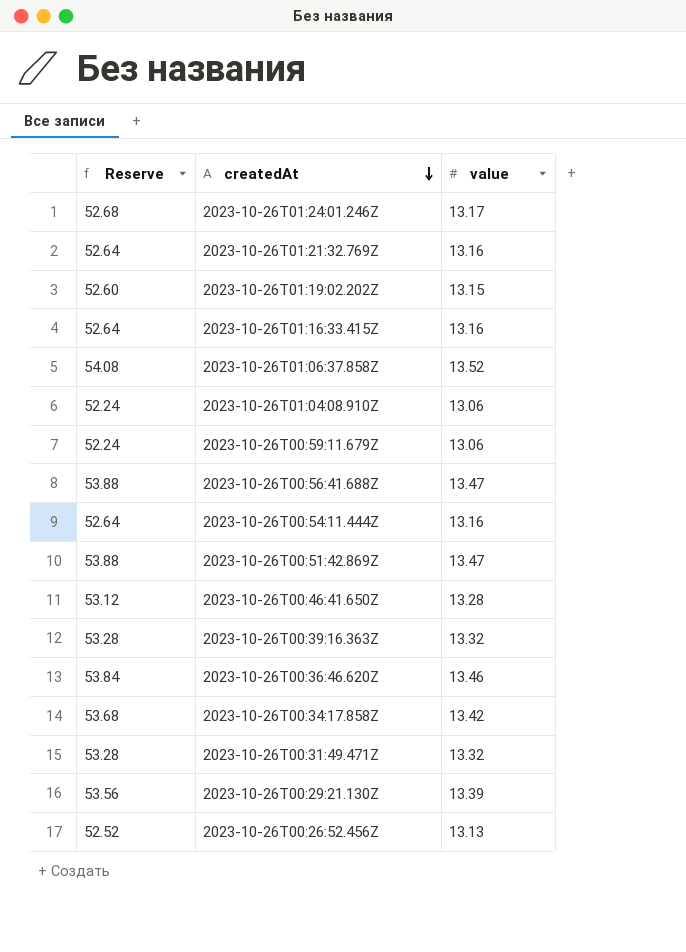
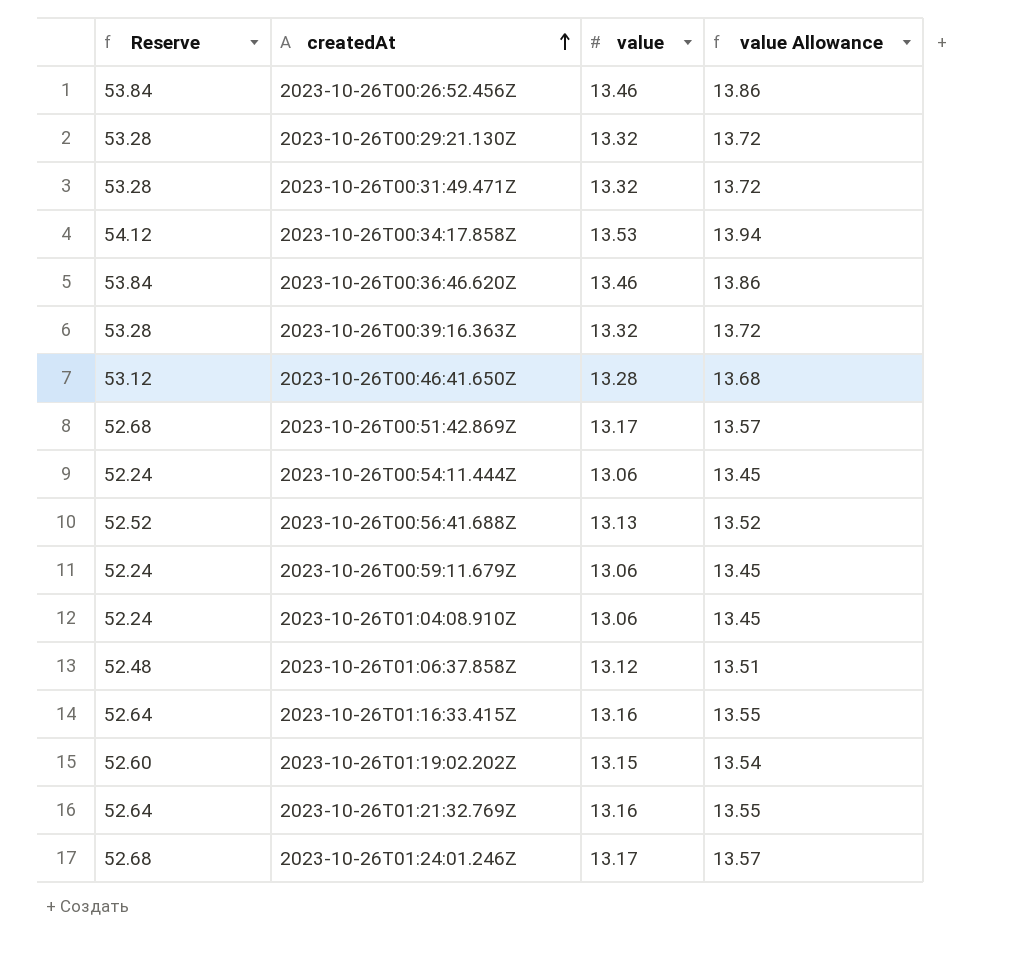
row order: createdAt descending -> createdAt ascending
column value Allowance | formula: none -> [value] * 1.03
2023-10-26T00:26:52.456Z | Reserve: 52.52 -> 53.84
2023-10-26T00:26:52.456Z | value: 13.13 -> 13.46
2023-10-26T00:29:21.130Z | Reserve: 53.56 -> 53.28
2023-10-26T00:29:21.130Z | value: 13.39 -> 13.32
2023-10-26T00:34:17.858Z | Reserve: 53.68 -> 54.12
2023-10-26T00:34:17.858Z | value: 13.42 -> 13.53
2023-10-26T00:51:42.869Z | Reserve: 53.88 -> 52.68
2023-10-26T00:51:42.869Z | value: 13.47 -> 13.17
2023-10-26T00:54:11.444Z | Reserve: 52.64 -> 52.24
2023-10-26T00:54:11.444Z | value: 13.16 -> 13.06
2023-10-26T00:56:41.688Z | Reserve: 53.88 -> 52.52
2023-10-26T00:56:41.688Z | value: 13.47 -> 13.13
2023-10-26T01:06:37.858Z | Reserve: 54.08 -> 52.48
2023-10-26T01:06:37.858Z | value: 13.52 -> 13.12

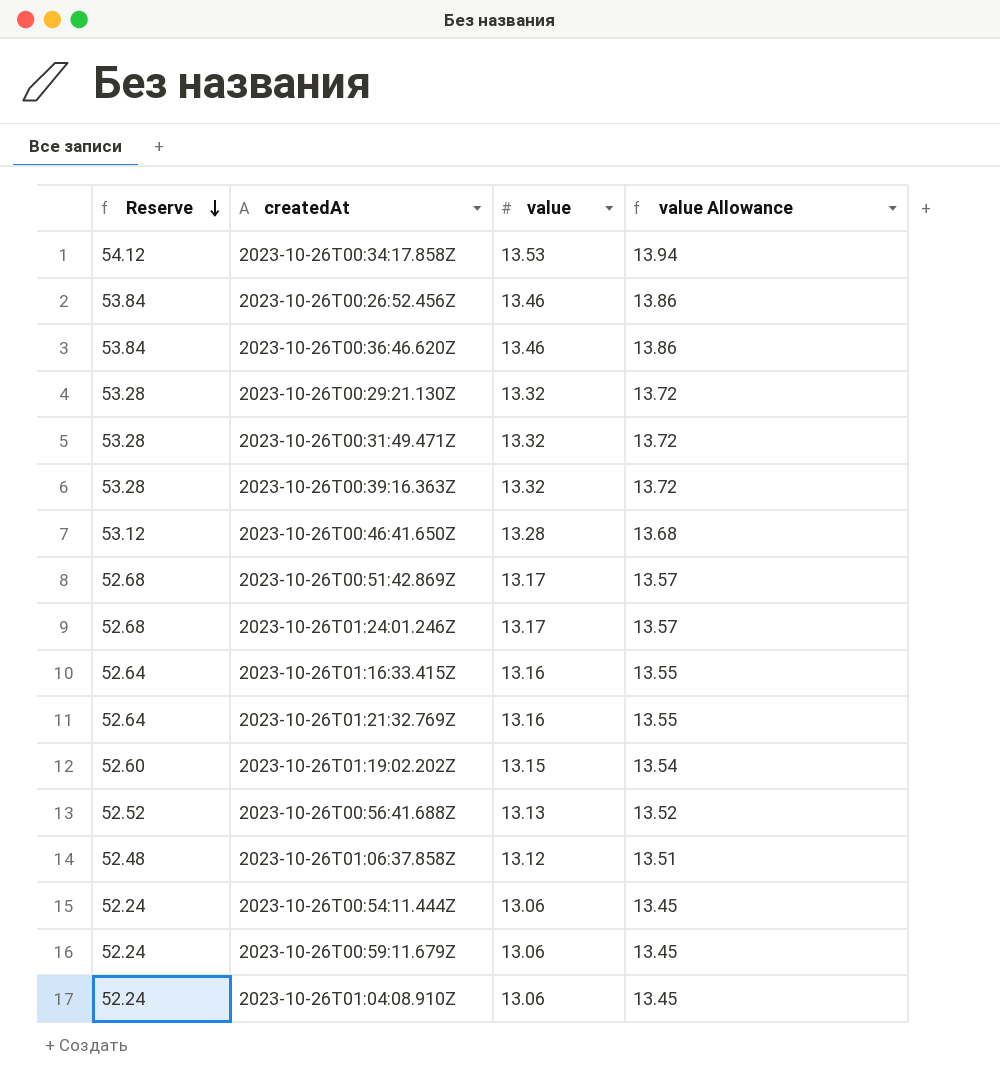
row order: createdAt ascending -> Reserve descending

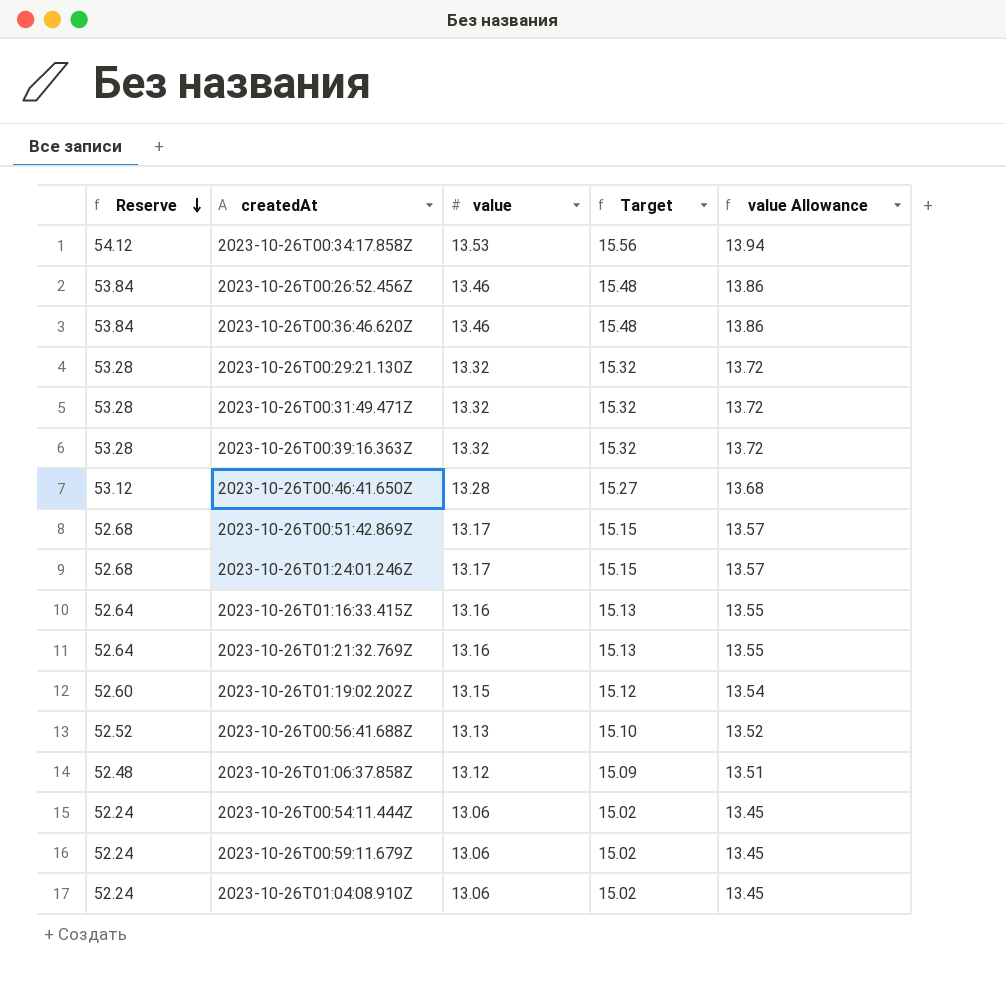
column Target | formula: none -> [value] * 1.15

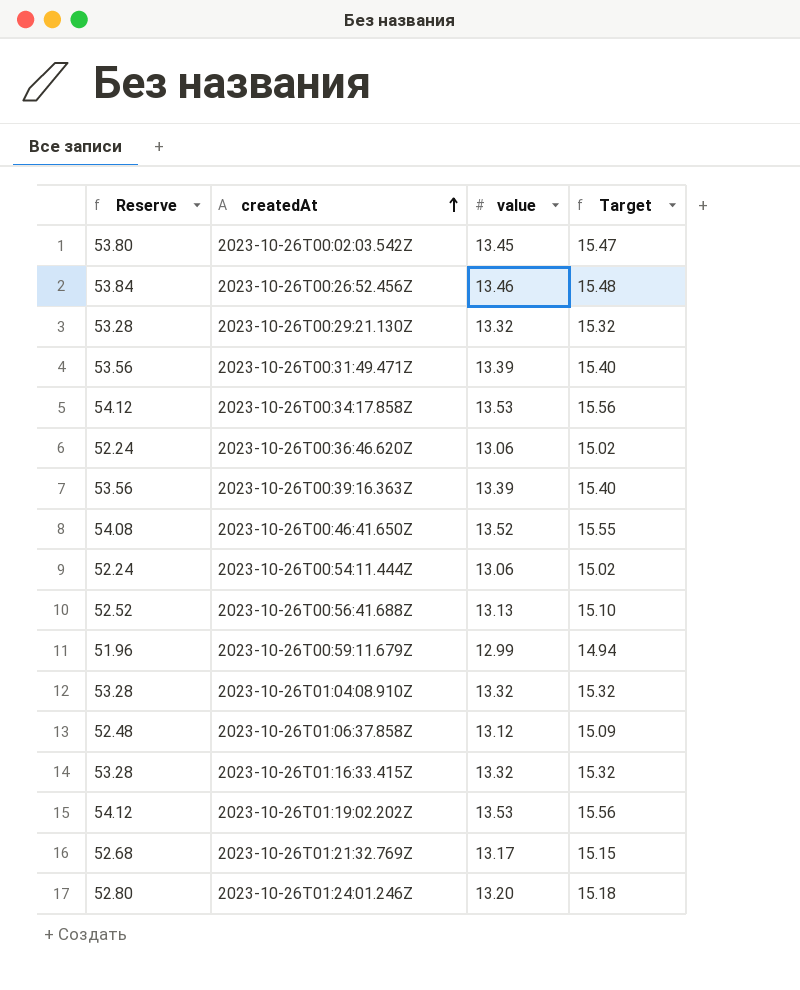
row order: Reserve descending -> createdAt ascending
column value Allowance | formula: [value] * 1.03 -> none
row 2023-10-26T00:51:42.869Z: 52.68 | 13.17 | 15.15 | 13.57 -> none
row 2023-10-26T00:02:03.542Z: none -> 53.80 | 13.45 | 15.47
2023-10-26T00:31:49.471Z | Reserve: 53.28 -> 53.56
2023-10-26T00:31:49.471Z | value: 13.32 -> 13.39
2023-10-26T00:31:49.471Z | Target: 15.32 -> 15.40
2023-10-26T00:36:46.620Z | Reserve: 53.84 -> 52.24
2023-10-26T00:36:46.620Z | value: 13.46 -> 13.06
2023-10-26T00:36:46.620Z | Target: 15.48 -> 15.02
2023-10-26T00:39:16.363Z | Reserve: 53.28 -> 53.56
2023-10-26T00:39:16.363Z | value: 13.32 -> 13.39
2023-10-26T00:39:16.363Z | Target: 15.32 -> 15.40
2023-10-26T00:46:41.650Z | Reserve: 53.12 -> 54.08
2023-10-26T00:46:41.650Z | value: 13.28 -> 13.52
2023-10-26T00:46:41.650Z | Target: 15.27 -> 15.55
2023-10-26T00:59:11.679Z | Reserve: 52.24 -> 51.96
2023-10-26T00:59:11.679Z | value: 13.06 -> 12.99
2023-10-26T00:59:11.679Z | Target: 15.02 -> 14.94
2023-10-26T01:04:08.910Z | Reserve: 52.24 -> 53.28
2023-10-26T01:04:08.910Z | value: 13.06 -> 13.32
2023-10-26T01:04:08.910Z | Target: 15.02 -> 15.32
2023-10-26T01:16:33.415Z | Reserve: 52.64 -> 53.28
2023-10-26T01:16:33.415Z | value: 13.16 -> 13.32
2023-10-26T01:16:33.415Z | Target: 15.13 -> 15.32
2023-10-26T01:19:02.202Z | Reserve: 52.60 -> 54.12
2023-10-26T01:19:02.202Z | value: 13.15 -> 13.53
2023-10-26T01:19:02.202Z | Target: 15.12 -> 15.56
2023-10-26T01:21:32.769Z | Reserve: 52.64 -> 52.68
2023-10-26T01:21:32.769Z | value: 13.16 -> 13.17
2023-10-26T01:21:32.769Z | Target: 15.13 -> 15.15
2023-10-26T01:24:01.246Z | Reserve: 52.68 -> 52.80
2023-10-26T01:24:01.246Z | value: 13.17 -> 13.20
2023-10-26T01:24:01.246Z | Target: 15.15 -> 15.18

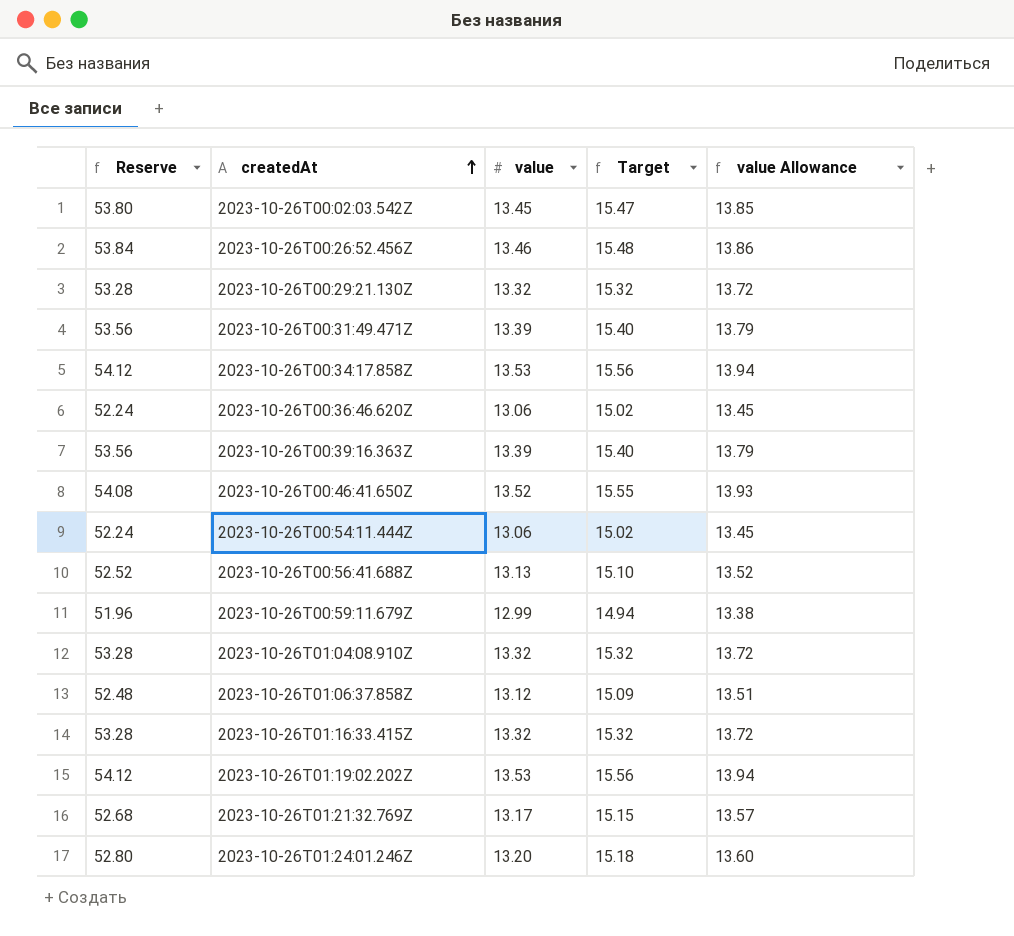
column value Allowance | formula: none -> [value] * 1.03

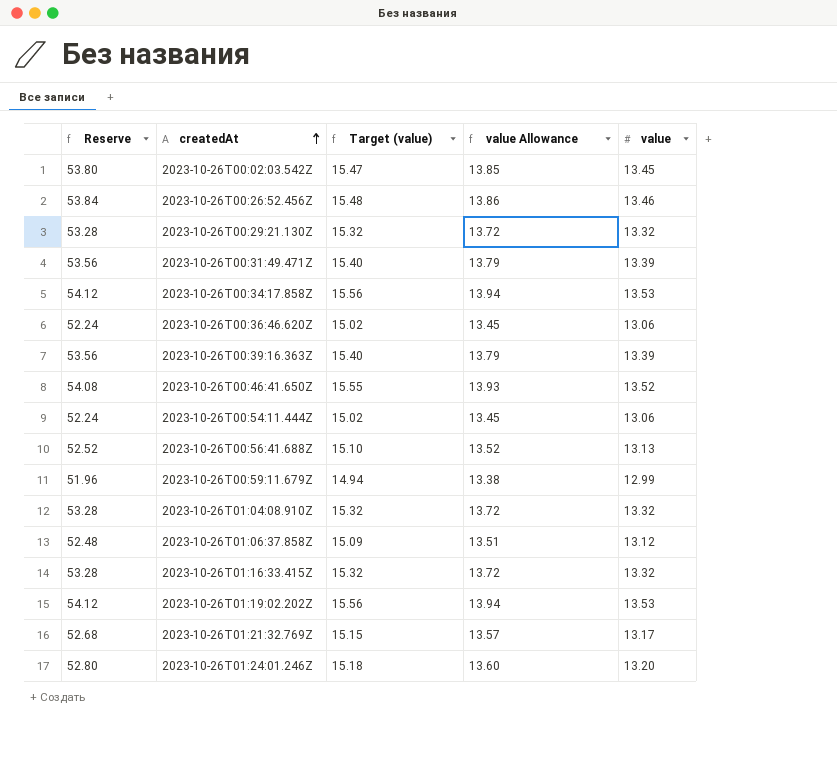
column name: Target -> Target (value)
column value | position: 3 -> 5

